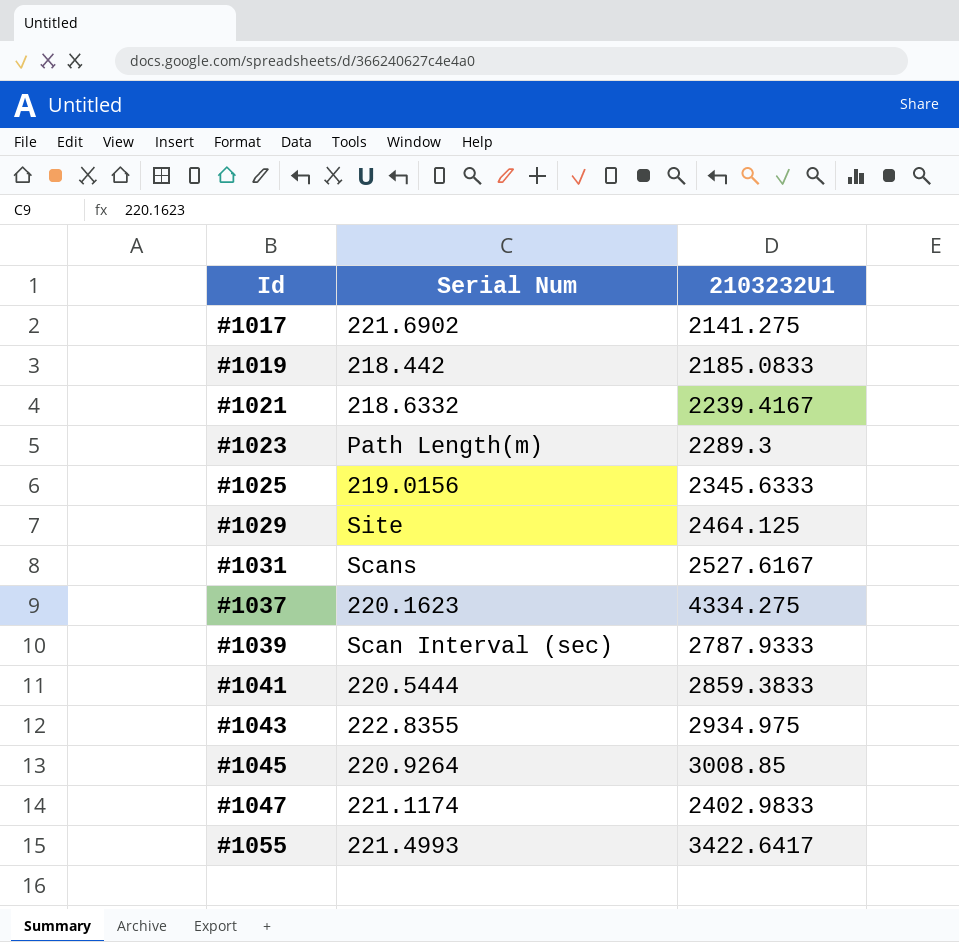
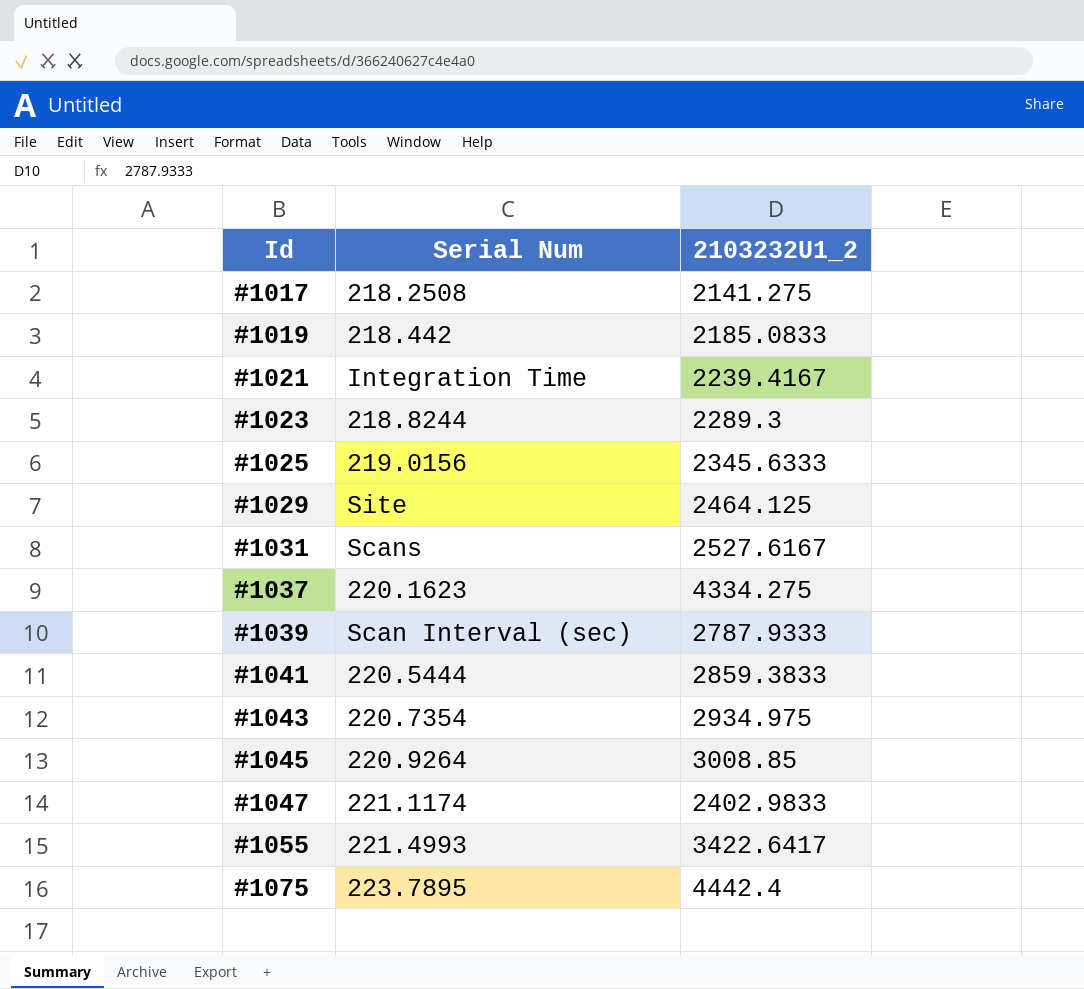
column name: 2103232U1 -> 2103232U1_2
#1017 | Serial Num: 221.6902 -> 218.2508
#1021 | Serial Num: 218.6332 -> Integration Time
#1023 | Serial Num: Path Length(m) -> 218.8244
#1043 | Serial Num: 222.8355 -> 220.7354
row #1075: none -> 223.7895 | 4442.4

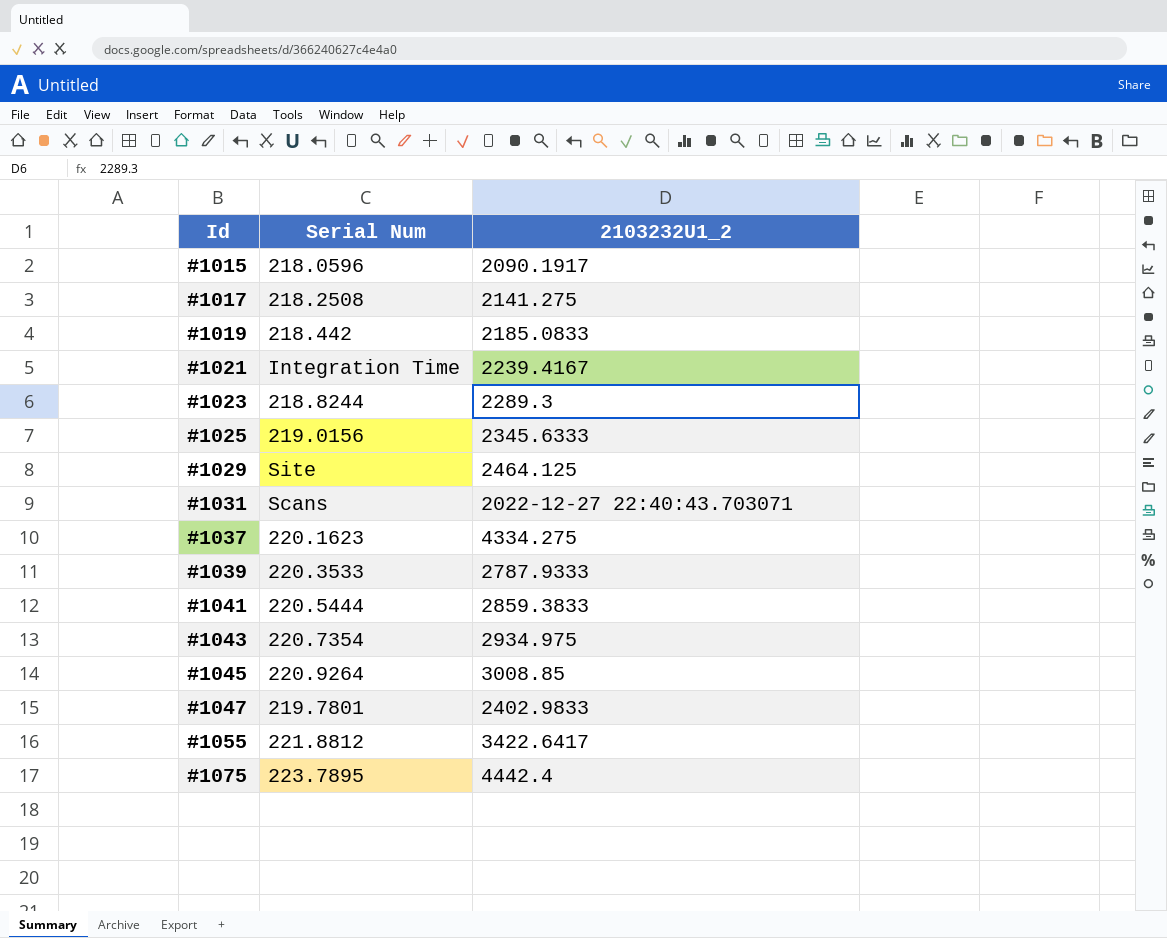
row #1015: none -> 218.0596 | 2090.1917
#1031 | 2103232U1_2: 2527.6167 -> 2022-12-27 22:40:43.703071
#1039 | Serial Num: Scan Interval (sec) -> 220.3533
#1047 | Serial Num: 221.1174 -> 219.7801
#1055 | Serial Num: 221.4993 -> 221.8812

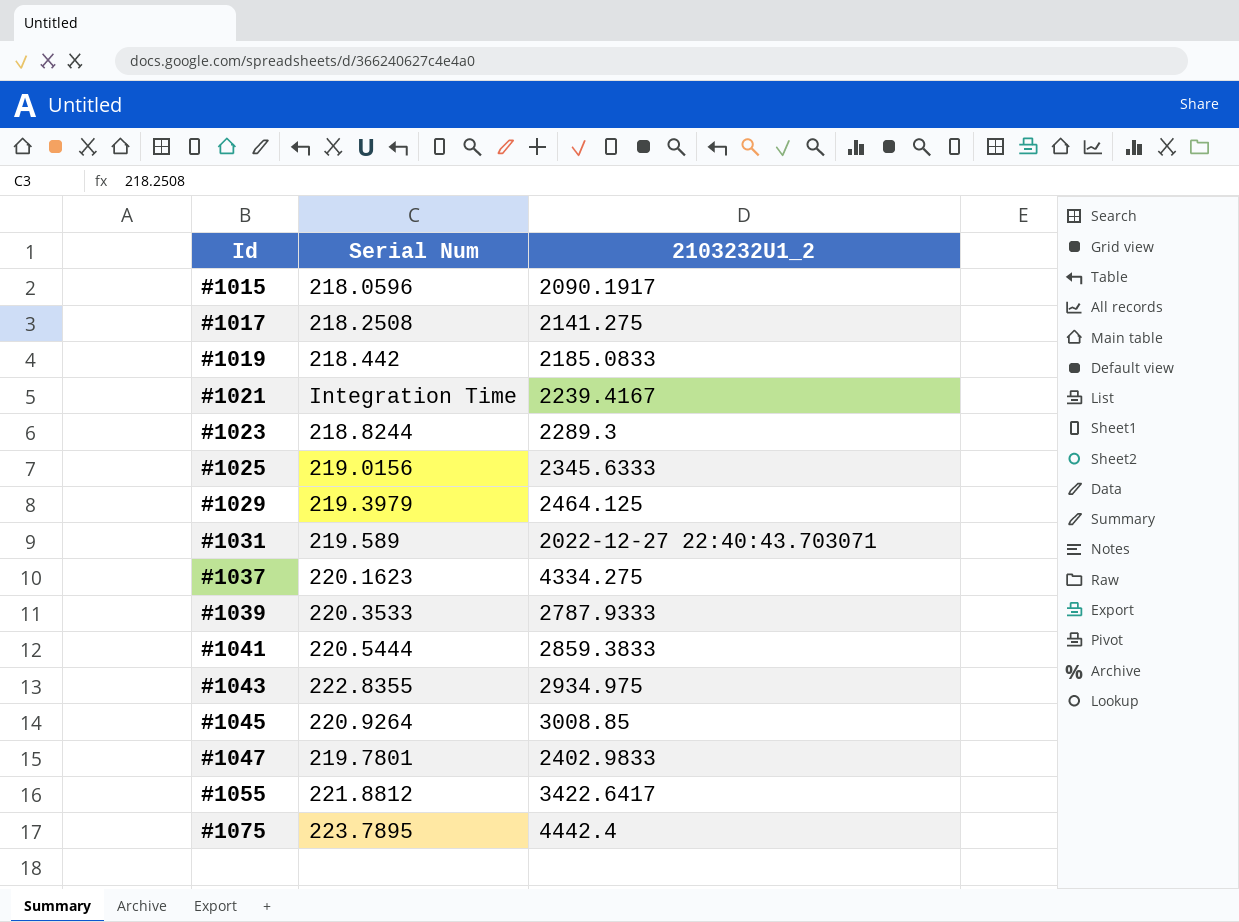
#1029 | Serial Num: Site -> 219.3979
#1031 | Serial Num: Scans -> 219.589
#1043 | Serial Num: 220.7354 -> 222.8355

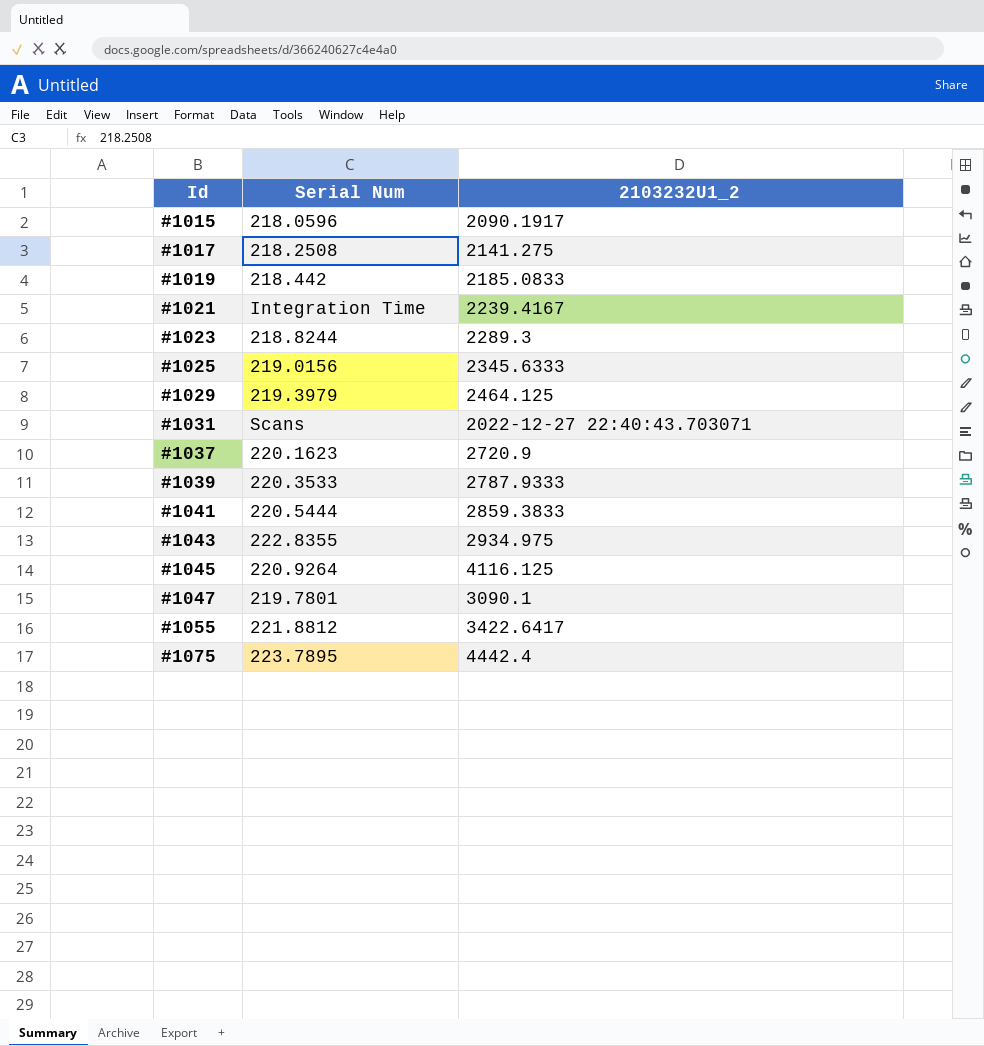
#1031 | Serial Num: 219.589 -> Scans
#1037 | 2103232U1_2: 4334.275 -> 2720.9
#1045 | 2103232U1_2: 3008.85 -> 4116.125
#1047 | 2103232U1_2: 2402.9833 -> 3090.1

